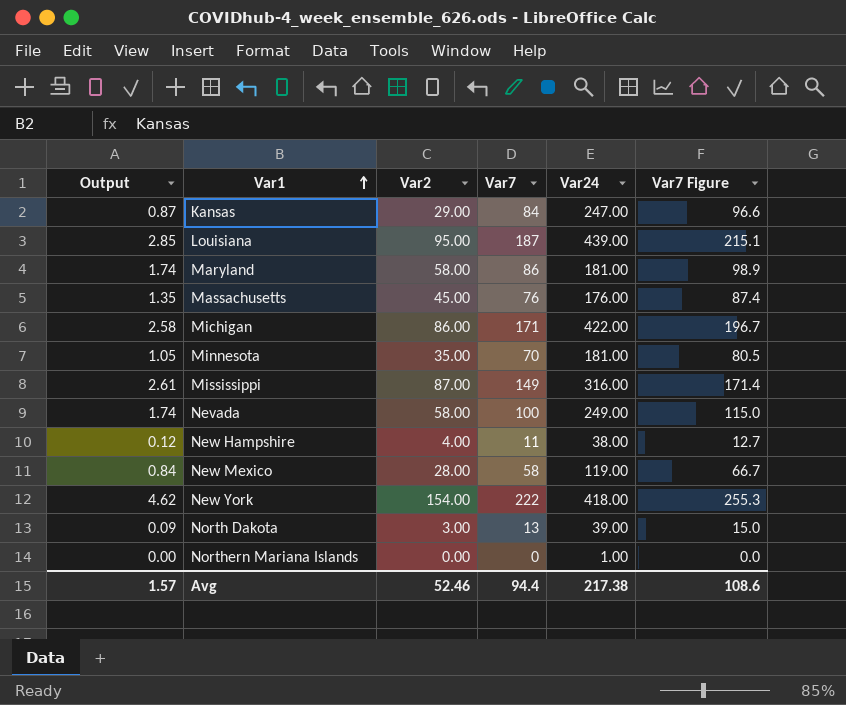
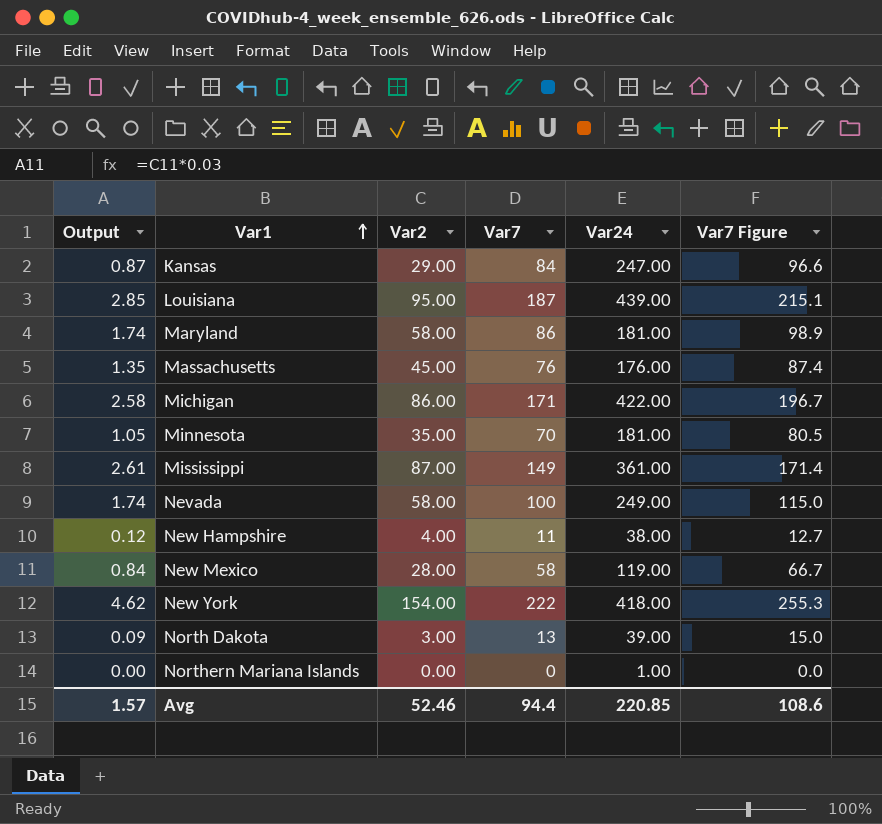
Mississippi | Var24: 316.00 -> 361.00
Avg | Var24: 217.38 -> 220.85

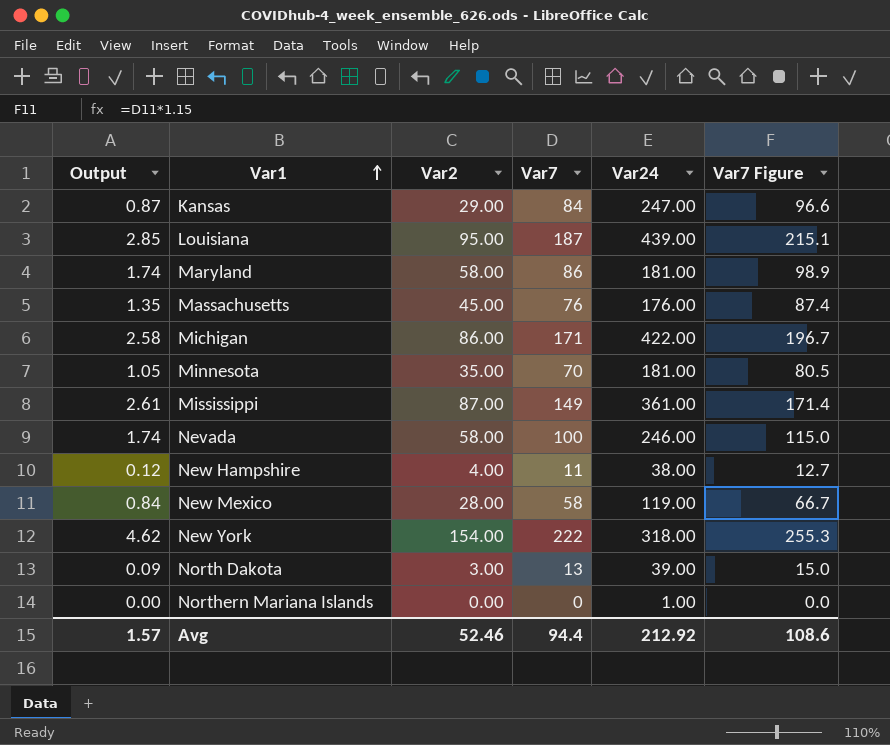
Nevada | Var24: 249.00 -> 246.00
New York | Var24: 418.00 -> 318.00
Avg | Var24: 220.85 -> 212.92

